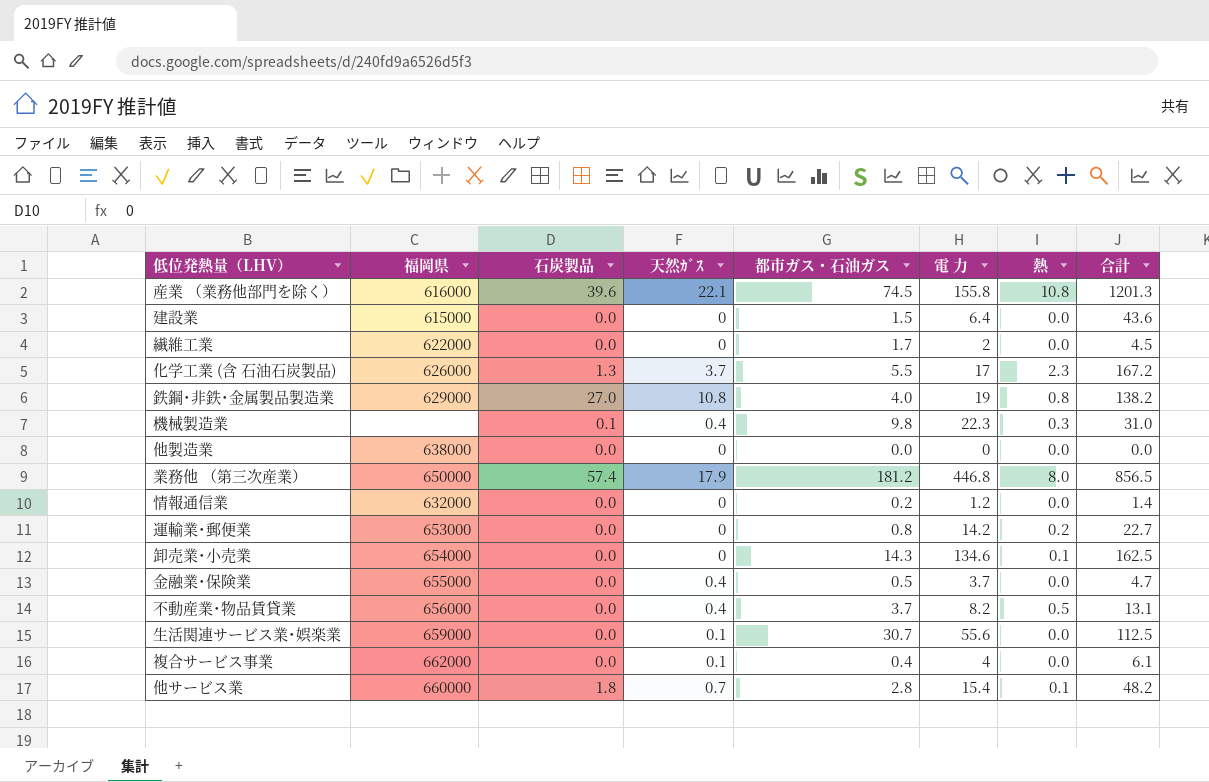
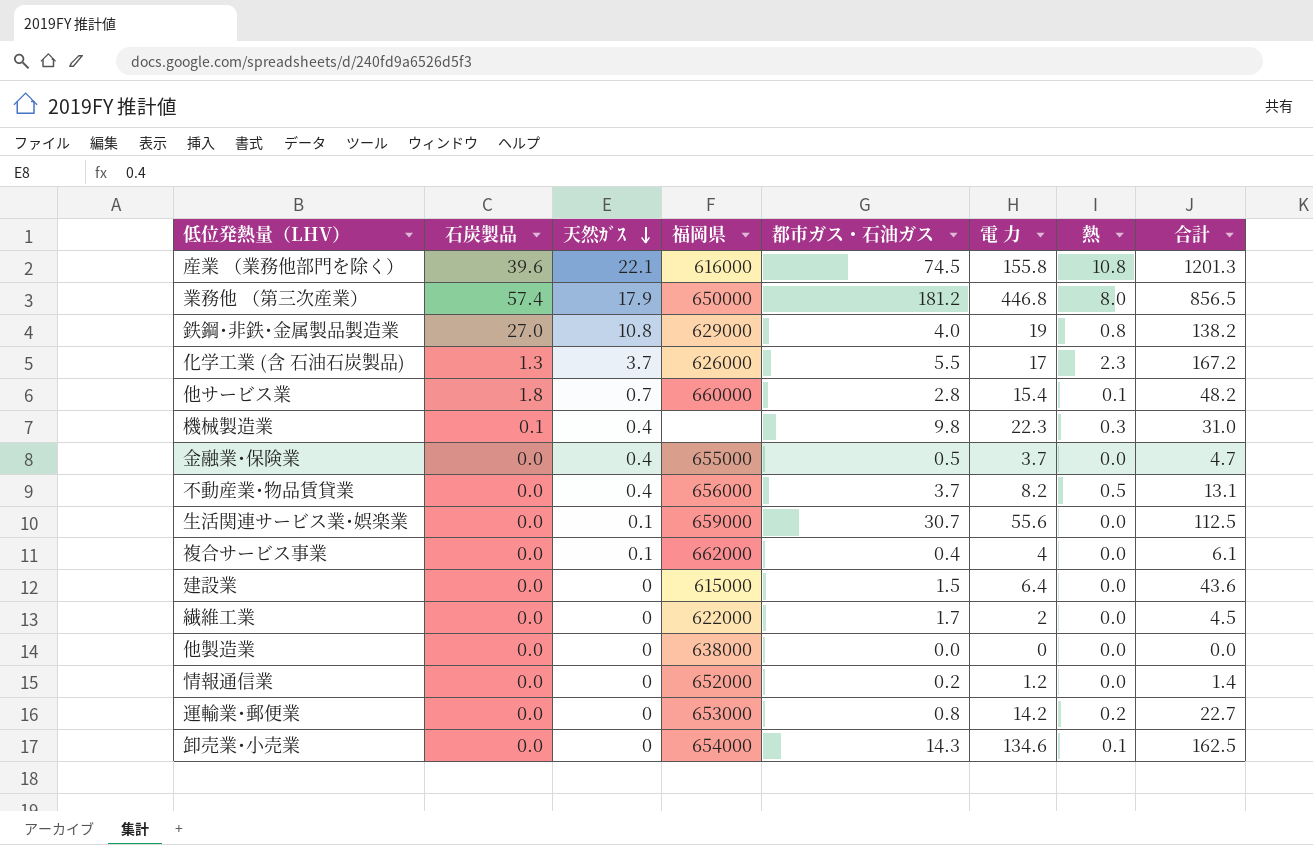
row order: none -> 天然ｶﾞｽ descending
column 福岡県 | position: 2 -> 4
情報通信業 | 福岡県: 632000 -> 652000

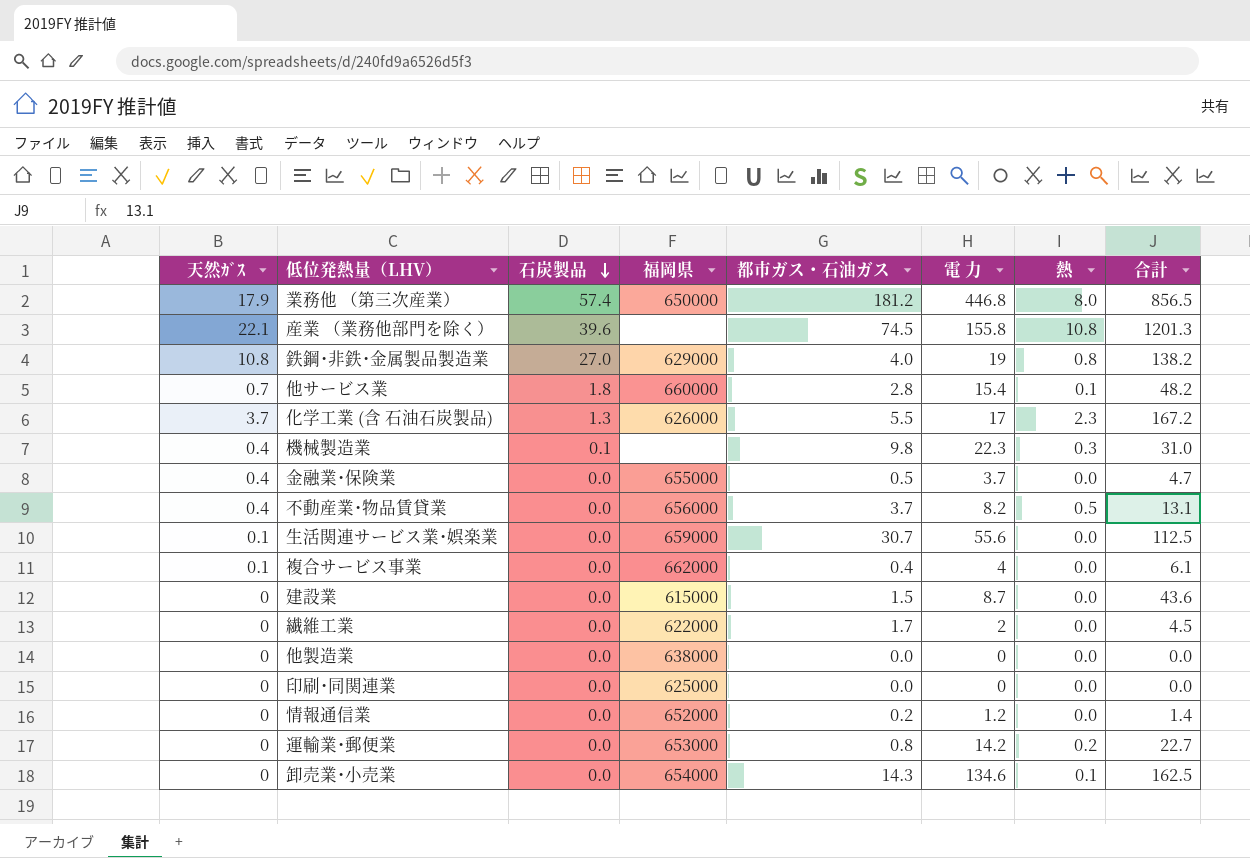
row order: 天然ｶﾞｽ descending -> 石炭製品 descending
column 天然ｶﾞｽ | position: 3 -> 1
産業 （業務他部門を除く） | 福岡県: 616000 -> none
建設業 | 電 力: 6.4 -> 8.7
row 印刷･同関連業: none -> 0 | 0.0 | 625000 | 0.0 | 0 | 0.0 | 0.0

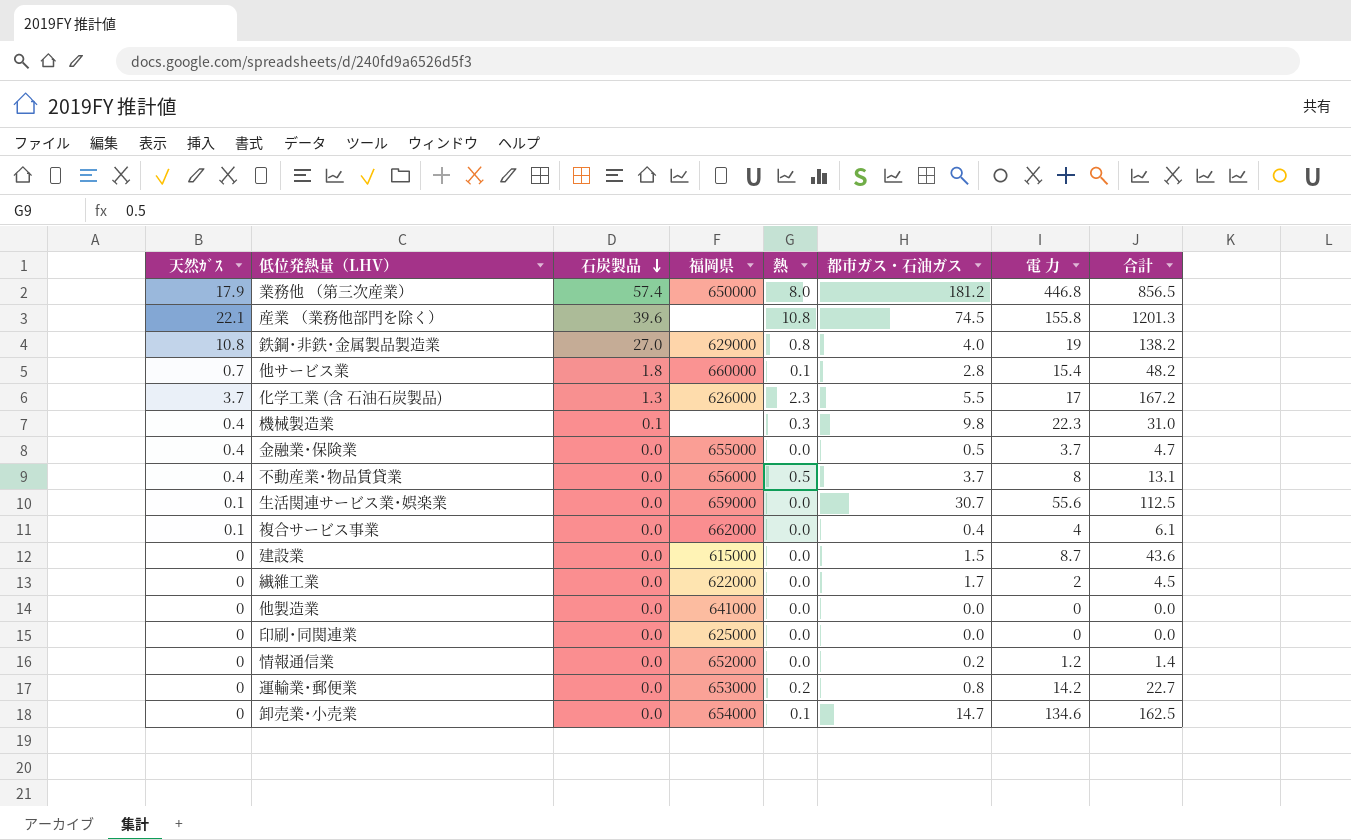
column 熱 | position: 7 -> 5
不動産業･物品賃貸業 | 電 力: 8.2 -> 8
他製造業 | 福岡県: 638000 -> 641000
卸売業･小売業 | 都市ガス・石油ガス: 14.3 -> 14.7

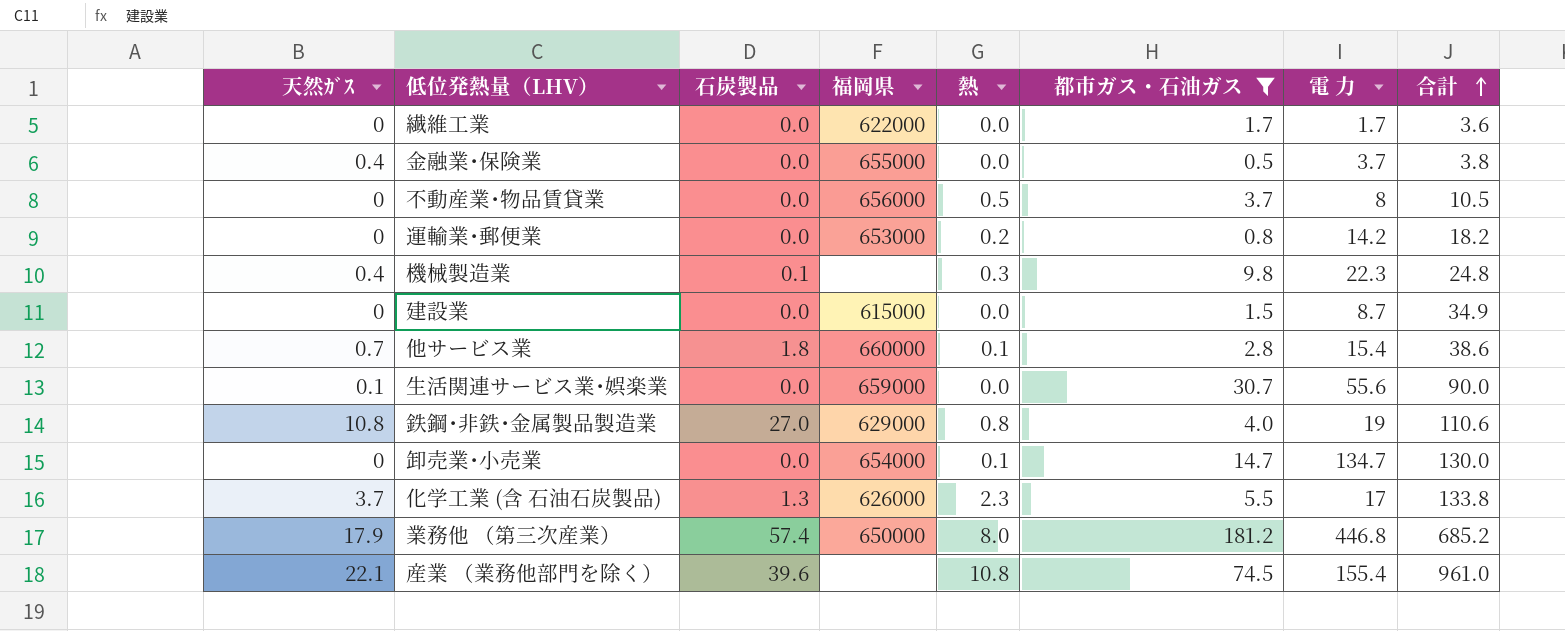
filter: none -> 都市ガス・石油ガス >= 0.5
row order: 石炭製品 descending -> 合計 ascending
繊維工業 | 電 力: 2 -> 1.7
繊維工業 | 合計: 4.5 -> 3.6
金融業･保険業 | 合計: 4.7 -> 3.8
不動産業･物品賃貸業 | 天然ｶﾞｽ: 0.4 -> 0
不動産業･物品賃貸業 | 合計: 13.1 -> 10.5
運輸業･郵便業 | 合計: 22.7 -> 18.2
機械製造業 | 合計: 31.0 -> 24.8
建設業 | 合計: 43.6 -> 34.9
他サービス業 | 合計: 48.2 -> 38.6
生活関連サービス業･娯楽業 | 合計: 112.5 -> 90.0
鉄鋼･非鉄･金属製品製造業 | 合計: 138.2 -> 110.6
卸売業･小売業 | 電 力: 134.6 -> 134.7
卸売業･小売業 | 合計: 162.5 -> 130.0
化学工業 (含 石油石炭製品) | 合計: 167.2 -> 133.8
業務他 （第三次産業） | 合計: 856.5 -> 685.2
産業 （業務他部門を除く） | 電 力: 155.8 -> 155.4
産業 （業務他部門を除く） | 合計: 1201.3 -> 961.0

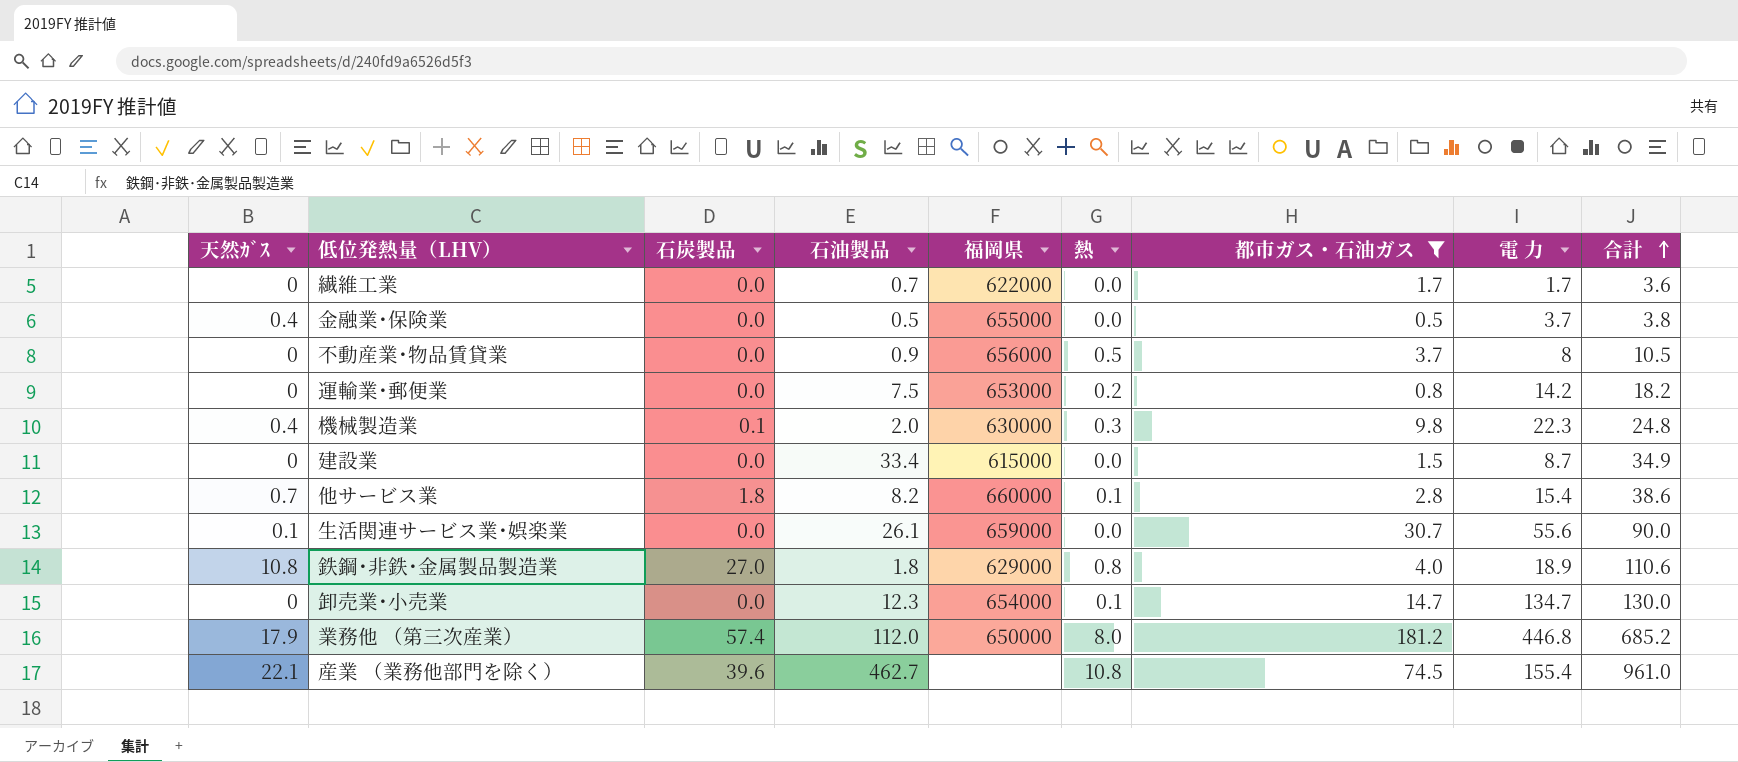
column 石油製品 | position: none -> 4
row 化学工業 (含 石油石炭製品): 3.7 | 1.3 | 626000 | 2.3 | 5.5 | 17 | 133.8 -> none
機械製造業 | 福岡県: none -> 630000
鉄鋼･非鉄･金属製品製造業 | 電 力: 19 -> 18.9

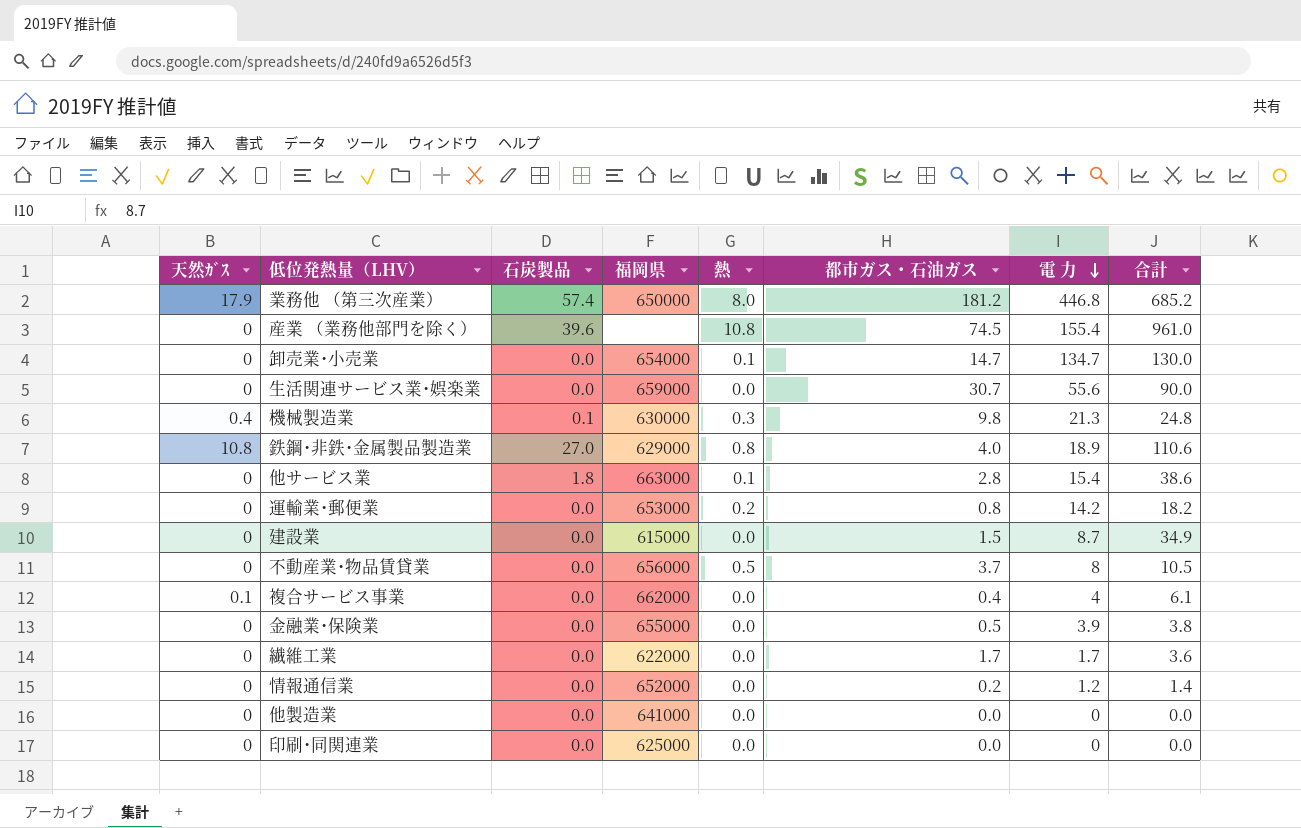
filter: 都市ガス・石油ガス >= 0.5 -> none
row order: 合計 ascending -> 電 力 descending
column 石油製品 | position: 4 -> none
産業 （業務他部門を除く） | 天然ｶﾞｽ: 22.1 -> 0
生活関連サービス業･娯楽業 | 天然ｶﾞｽ: 0.1 -> 0
機械製造業 | 電 力: 22.3 -> 21.3
他サービス業 | 天然ｶﾞｽ: 0.7 -> 0
他サービス業 | 福岡県: 660000 -> 663000
金融業･保険業 | 天然ｶﾞｽ: 0.4 -> 0
金融業･保険業 | 電 力: 3.7 -> 3.9

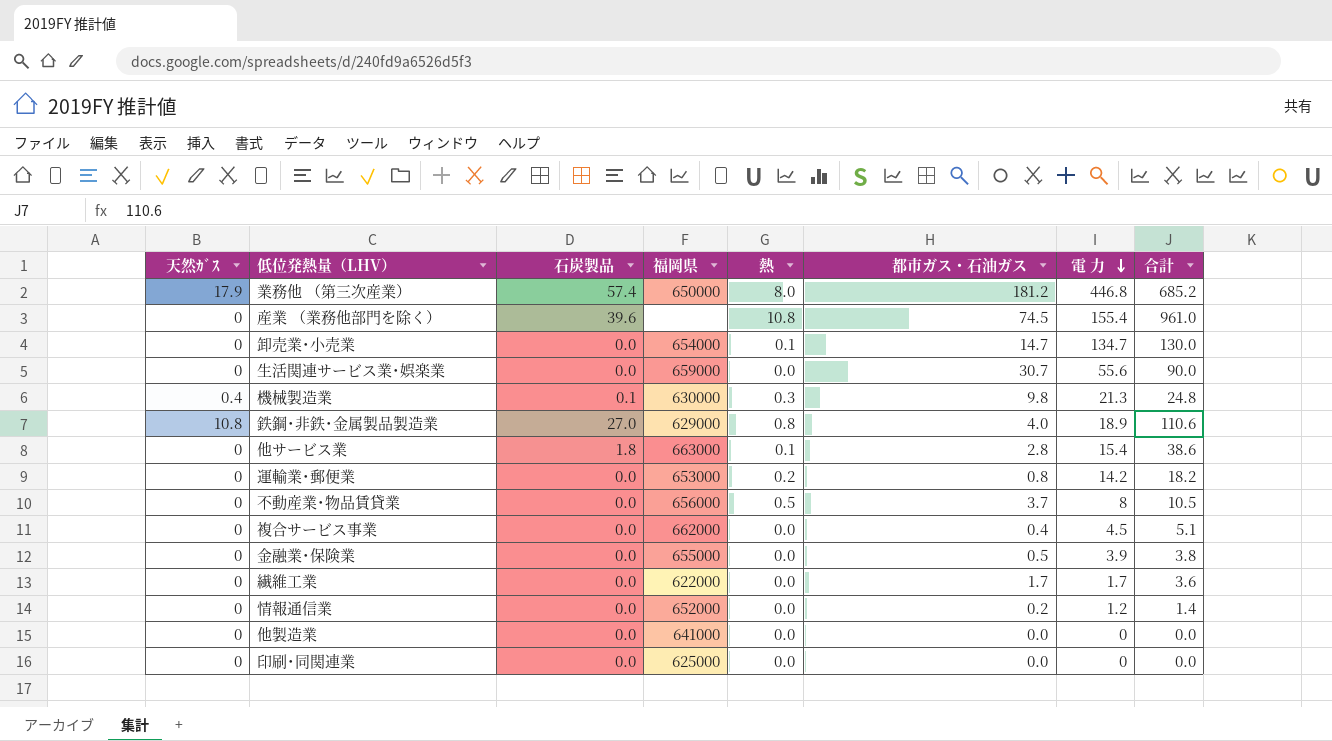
row 建設業: 0 | 0.0 | 615000 | 0.0 | 1.5 | 8.7 | 34.9 -> none
複合サービス事業 | 天然ｶﾞｽ: 0.1 -> 0
複合サービス事業 | 電 力: 4 -> 4.5
複合サービス事業 | 合計: 6.1 -> 5.1

